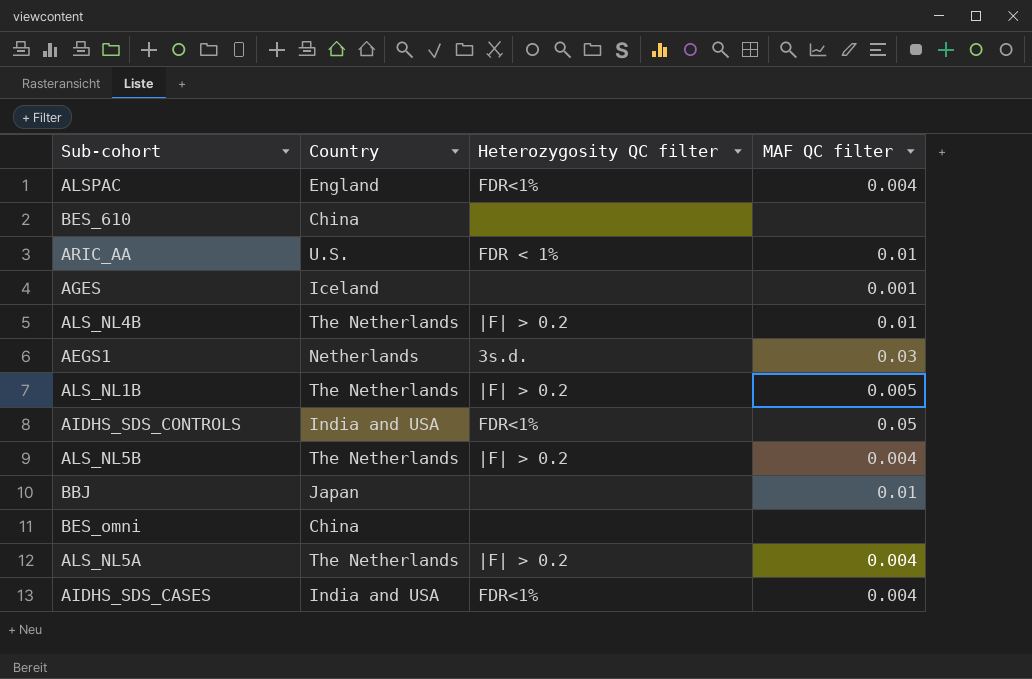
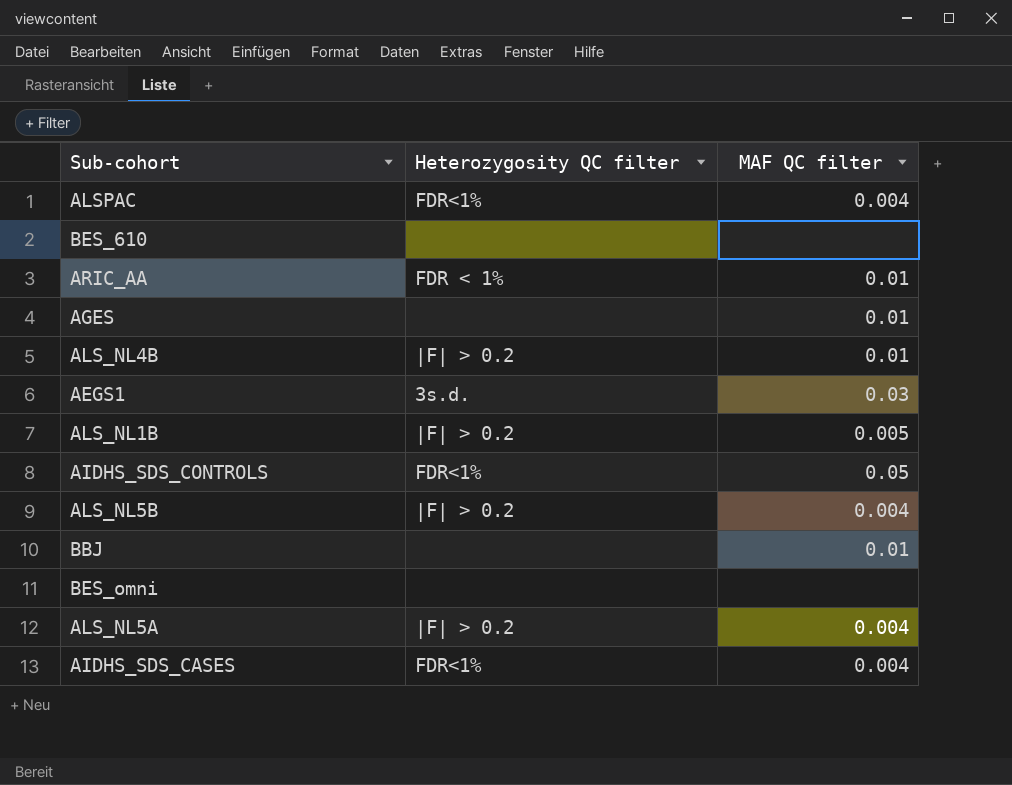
column Country | position: 2 -> none
AGES | MAF QC filter: 0.001 -> 0.01

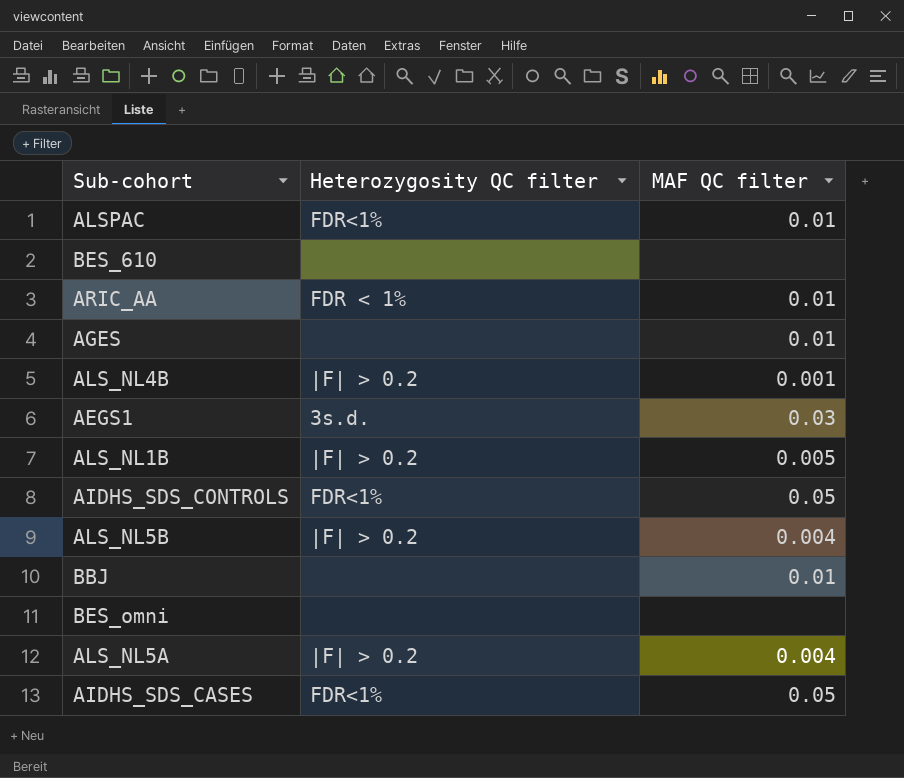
ALSPAC | MAF QC filter: 0.004 -> 0.01
ALS_NL4B | MAF QC filter: 0.01 -> 0.001
AIDHS_SDS_CASES | MAF QC filter: 0.004 -> 0.05

